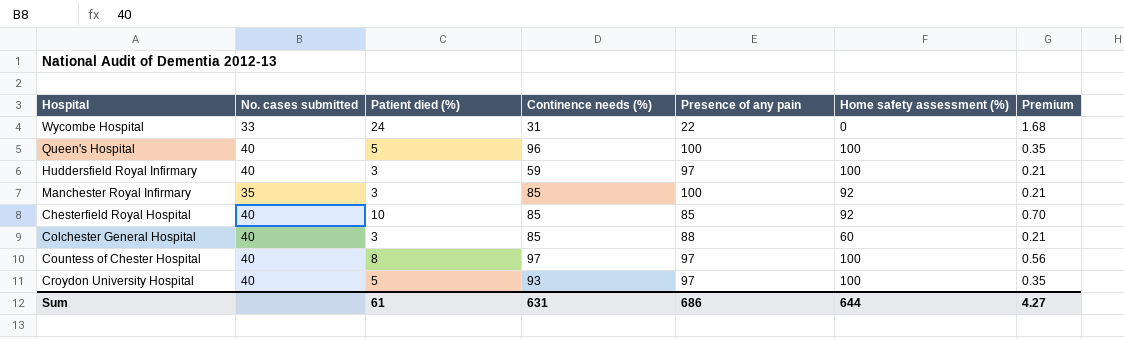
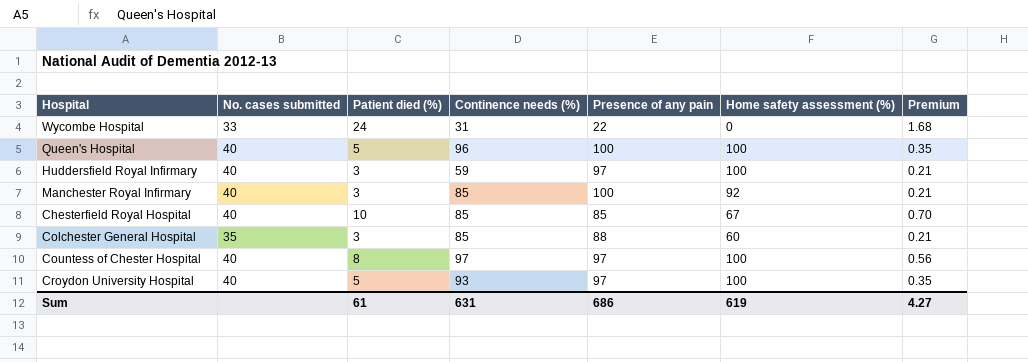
Manchester Royal Infirmary | No. cases submitted: 35 -> 40
Chesterfield Royal Hospital | Home safety assessment (%): 92 -> 67
Colchester General Hospital | No. cases submitted: 40 -> 35
Sum | Home safety assessment (%): 644 -> 619

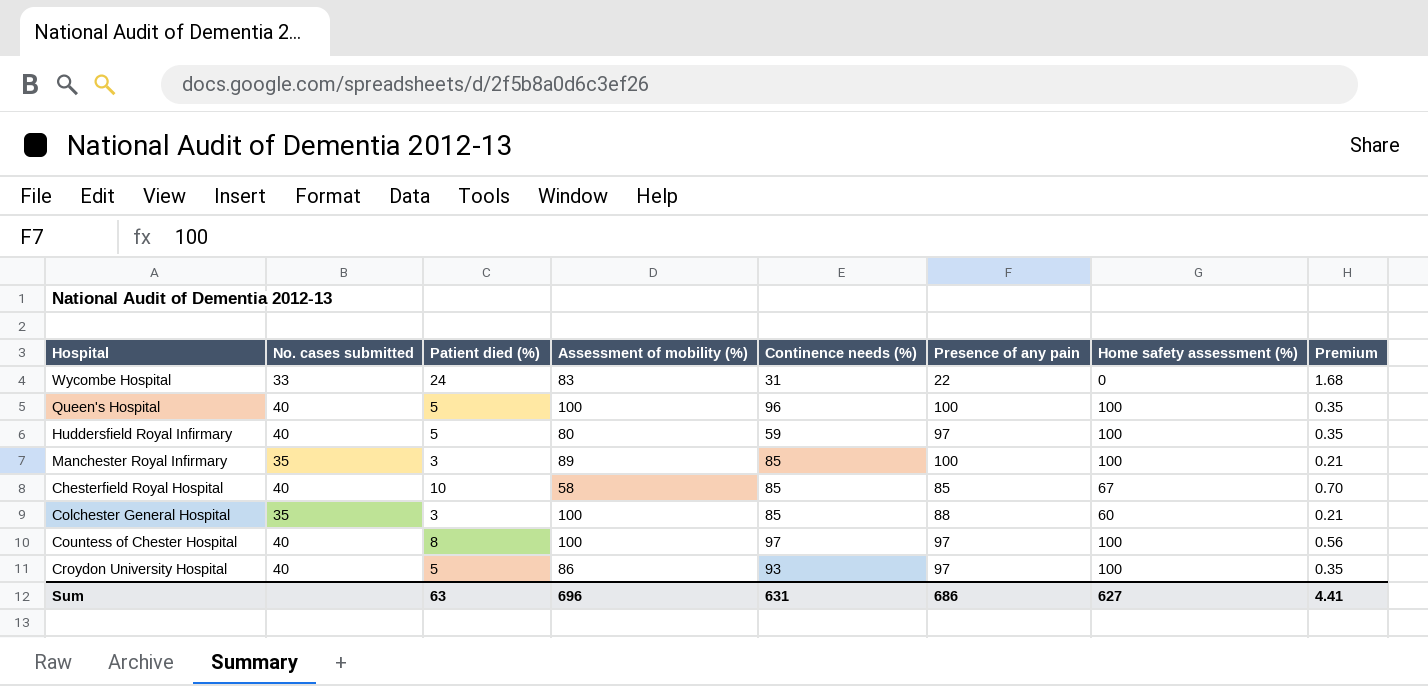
column Assessment of mobility (%) | position: none -> 4
Huddersfield Royal Infirmary | Patient died (%): 3 -> 5
Huddersfield Royal Infirmary | Premium: 0.21 -> 0.35
Manchester Royal Infirmary | No. cases submitted: 40 -> 35
Manchester Royal Infirmary | Home safety assessment (%): 92 -> 100
Sum | Patient died (%): 61 -> 63
Sum | Home safety assessment (%): 619 -> 627
Sum | Premium: 4.27 -> 4.41

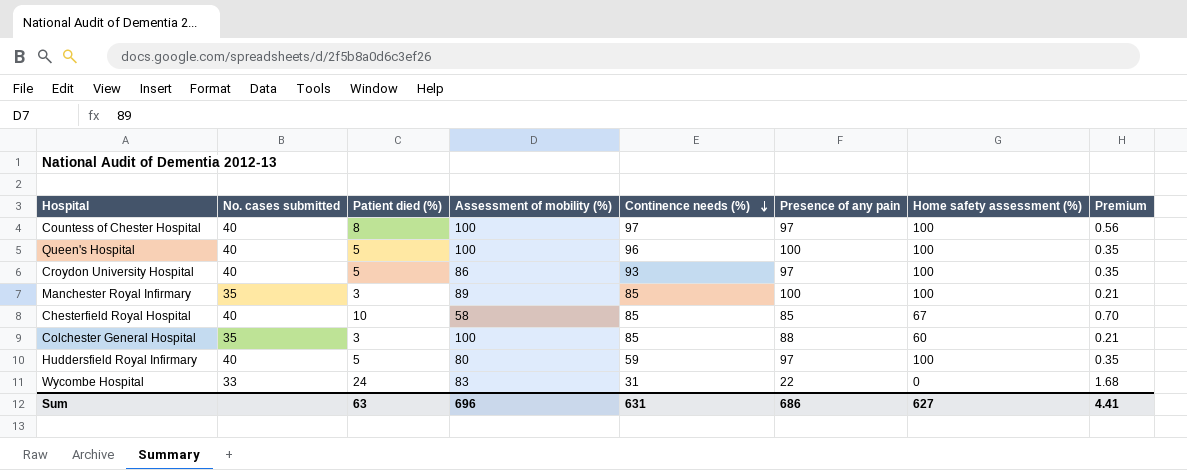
row order: none -> Continence needs (%) descending

